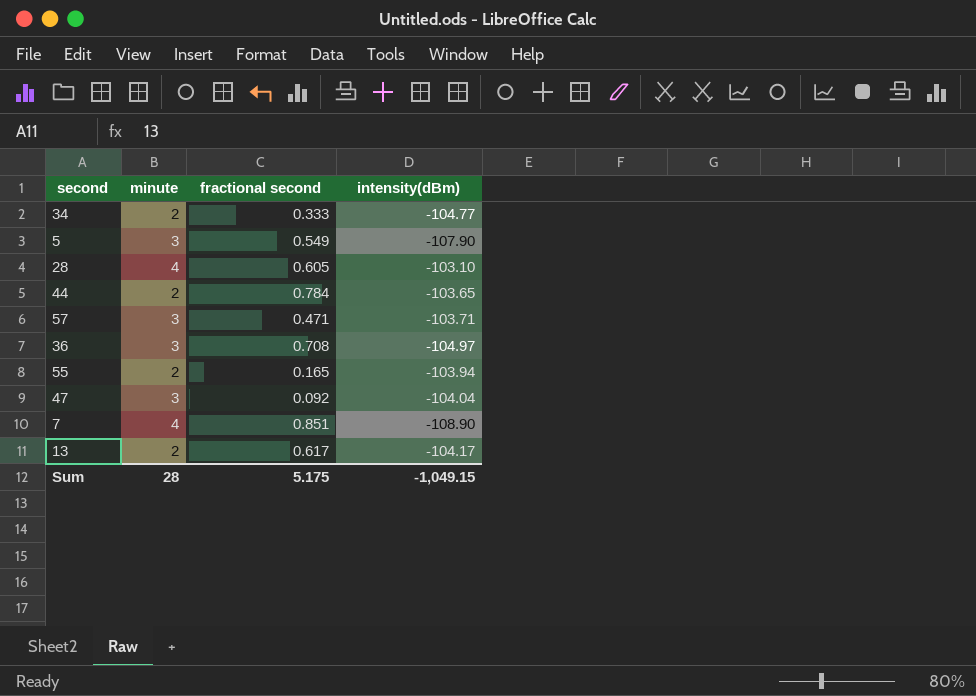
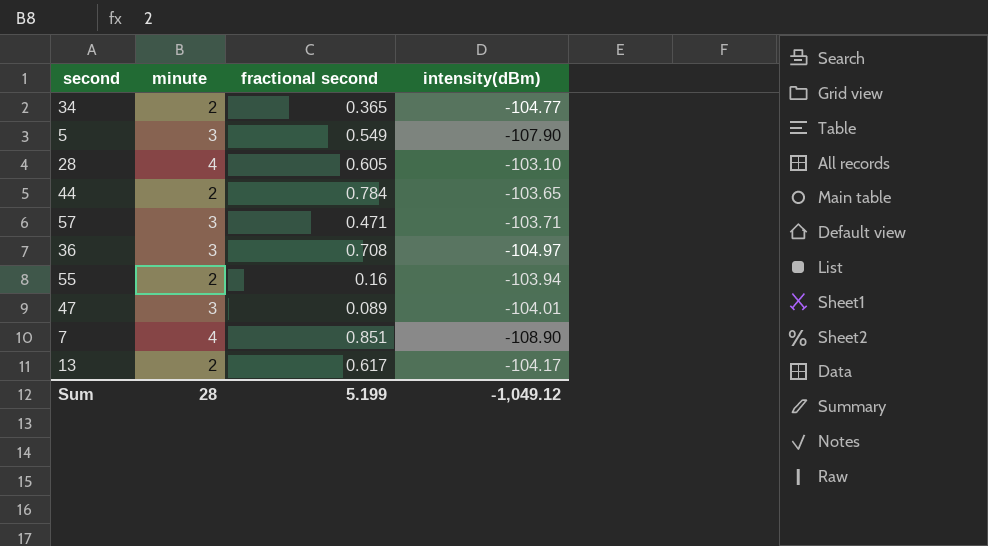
34 | fractional second: 0.333 -> 0.365
55 | fractional second: 0.165 -> 0.16
47 | fractional second: 0.092 -> 0.089
47 | intensity(dBm): -104.04 -> -104.01
Sum | fractional second: 5.175 -> 5.199
Sum | intensity(dBm): -1,049.15 -> -1,049.12

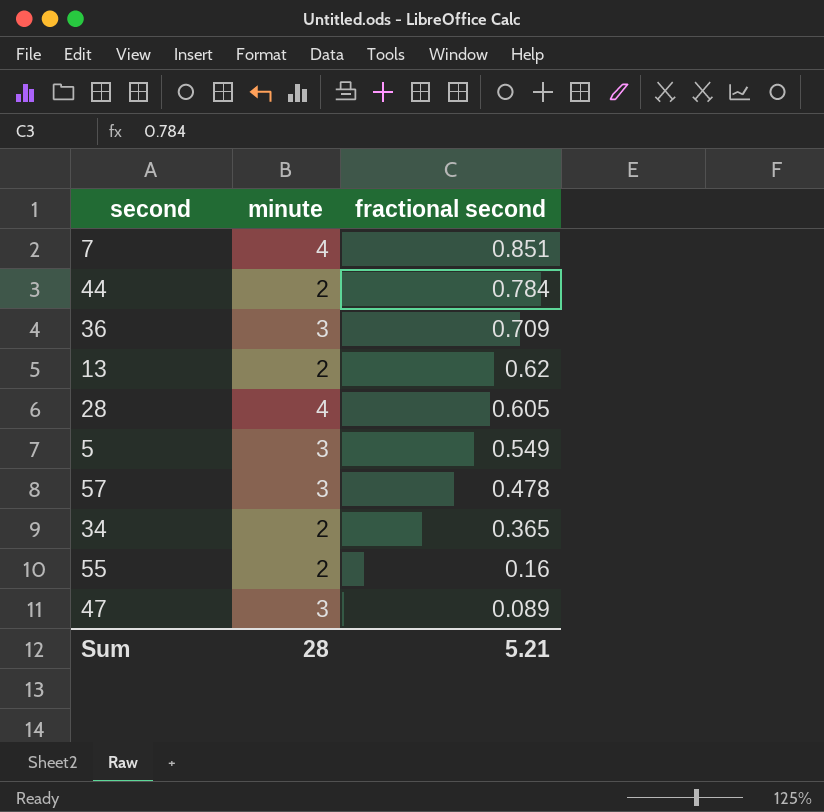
row order: none -> fractional second descending
column intensity(dBm) | position: 4 -> none
36 | fractional second: 0.708 -> 0.709
13 | fractional second: 0.617 -> 0.62
57 | fractional second: 0.471 -> 0.478
Sum | fractional second: 5.199 -> 5.21

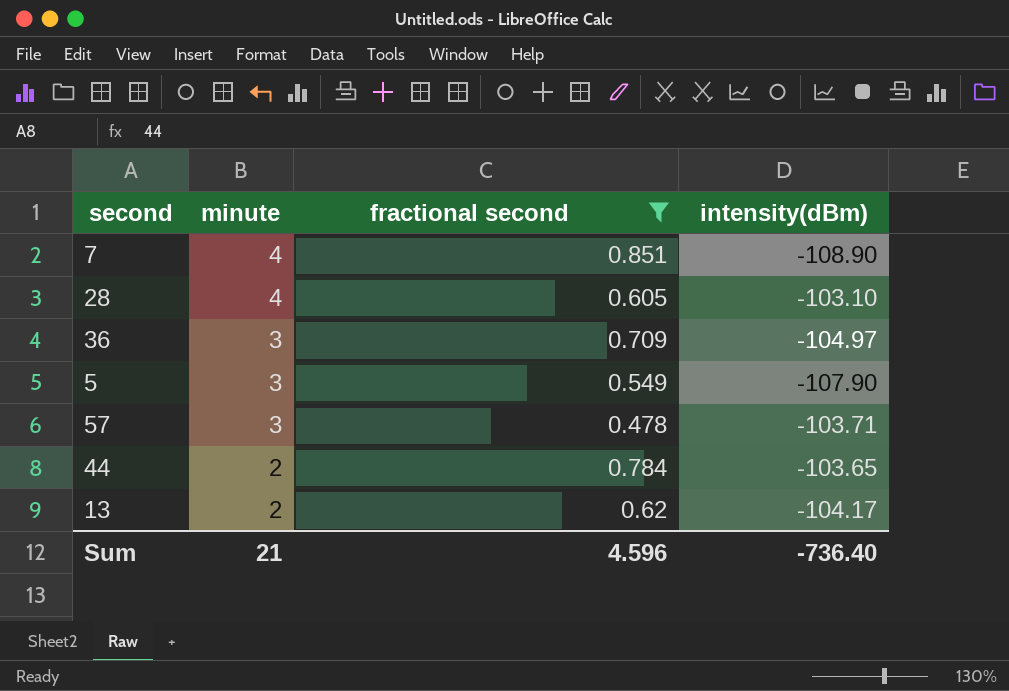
filter: none -> fractional second >= 0.478
row order: fractional second descending -> minute descending
column intensity(dBm) | position: none -> 4
Sum | minute: 28 -> 21
Sum | fractional second: 5.21 -> 4.596

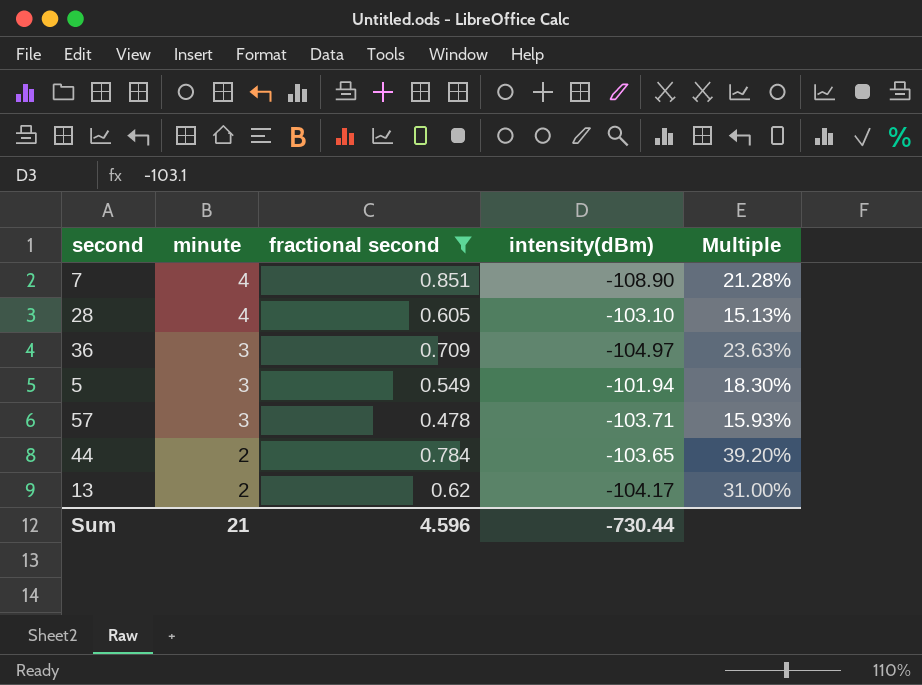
column Multiple | formula: none -> [fractional second] / [minute]
5 | intensity(dBm): -107.90 -> -101.94
Sum | intensity(dBm): -736.40 -> -730.44

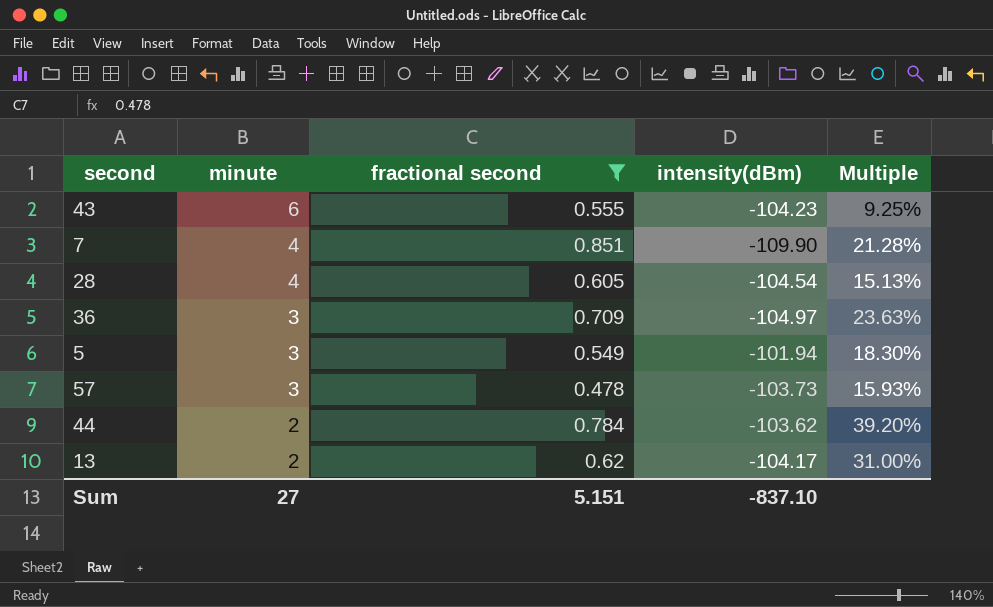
row 43: none -> 6 | 0.555 | -104.23 | 9.25%
7 | intensity(dBm): -108.90 -> -109.90
28 | intensity(dBm): -103.10 -> -104.54
57 | intensity(dBm): -103.71 -> -103.73
44 | intensity(dBm): -103.65 -> -103.62
Sum | minute: 21 -> 27
Sum | fractional second: 4.596 -> 5.151
Sum | intensity(dBm): -730.44 -> -837.10

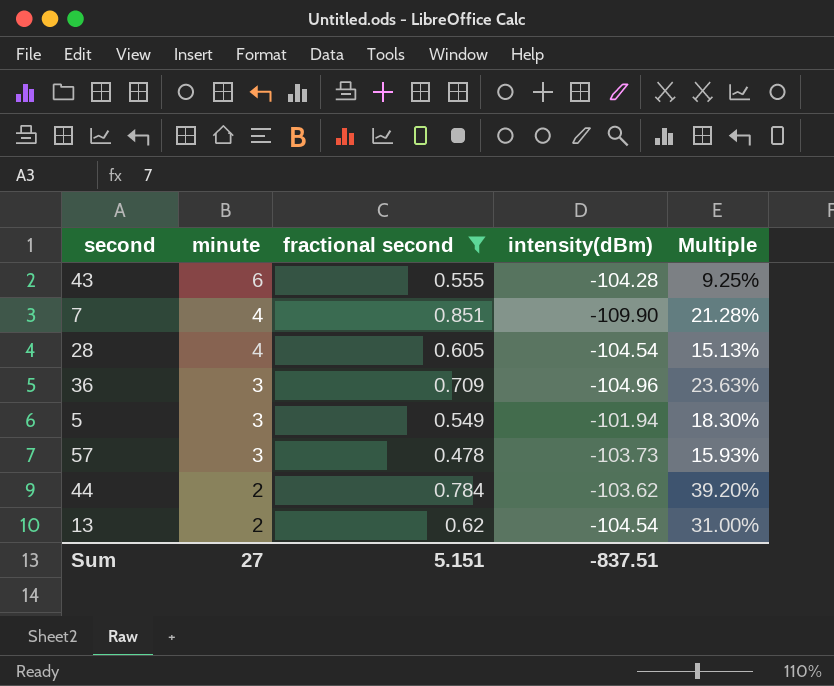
43 | intensity(dBm): -104.23 -> -104.28
36 | intensity(dBm): -104.97 -> -104.96
13 | intensity(dBm): -104.17 -> -104.54
Sum | intensity(dBm): -837.10 -> -837.51

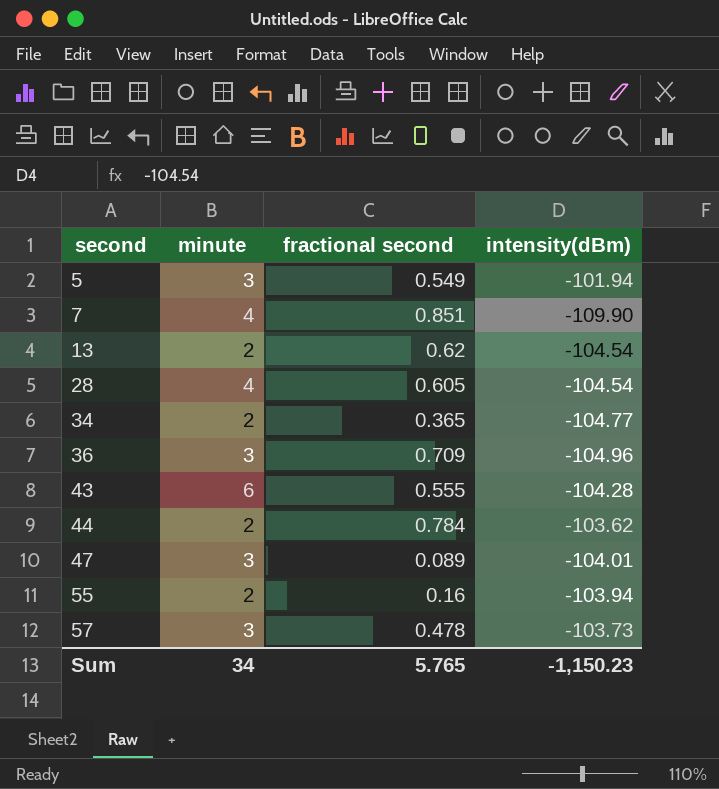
filter: fractional second >= 0.478 -> none
row order: minute descending -> second ascending
column Multiple | formula: [fractional second] / [minute] -> none
Sum | minute: 27 -> 34
Sum | fractional second: 5.151 -> 5.765
Sum | intensity(dBm): -837.51 -> -1,150.23

